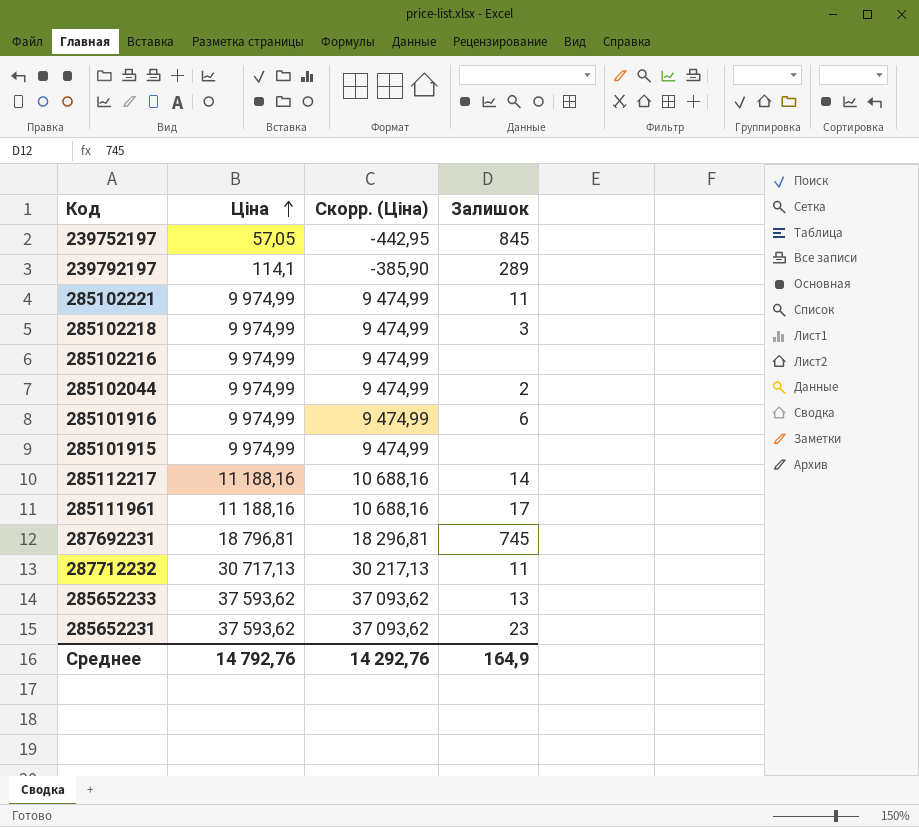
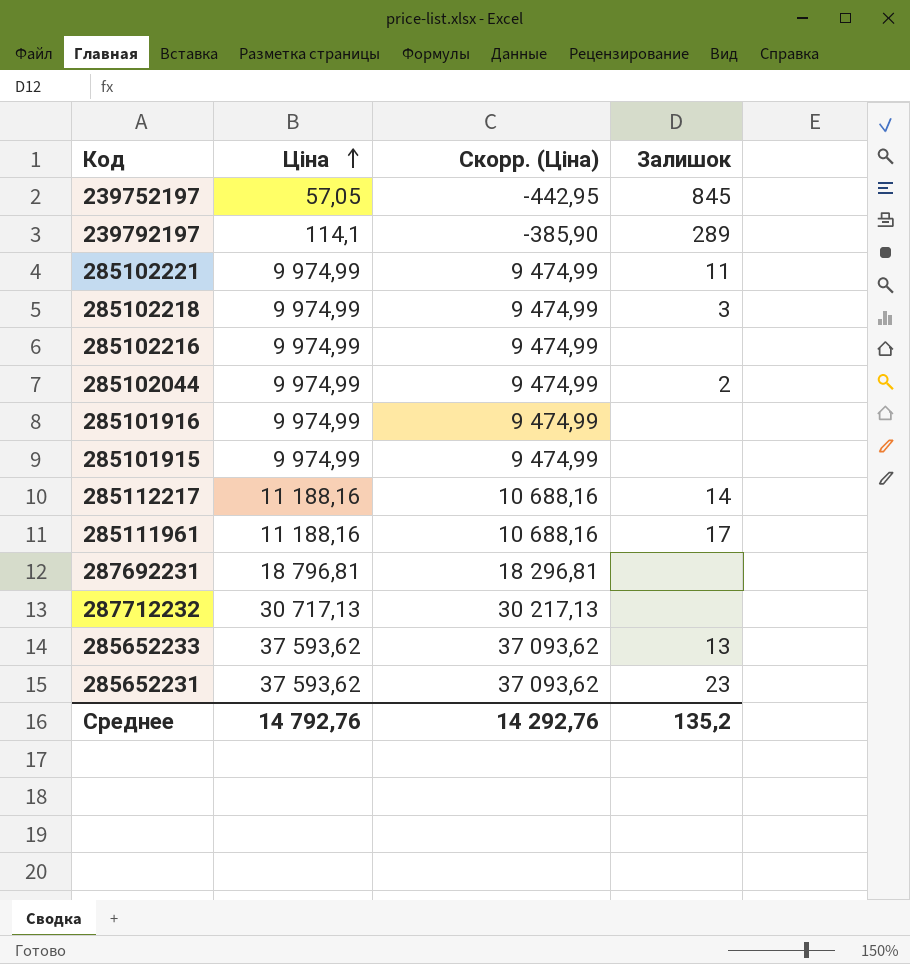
285101916 | Залишок: 6 -> none
287692231 | Залишок: 745 -> none
287712232 | Залишок: 11 -> none
Среднее | Залишок: 164,9 -> 135,2

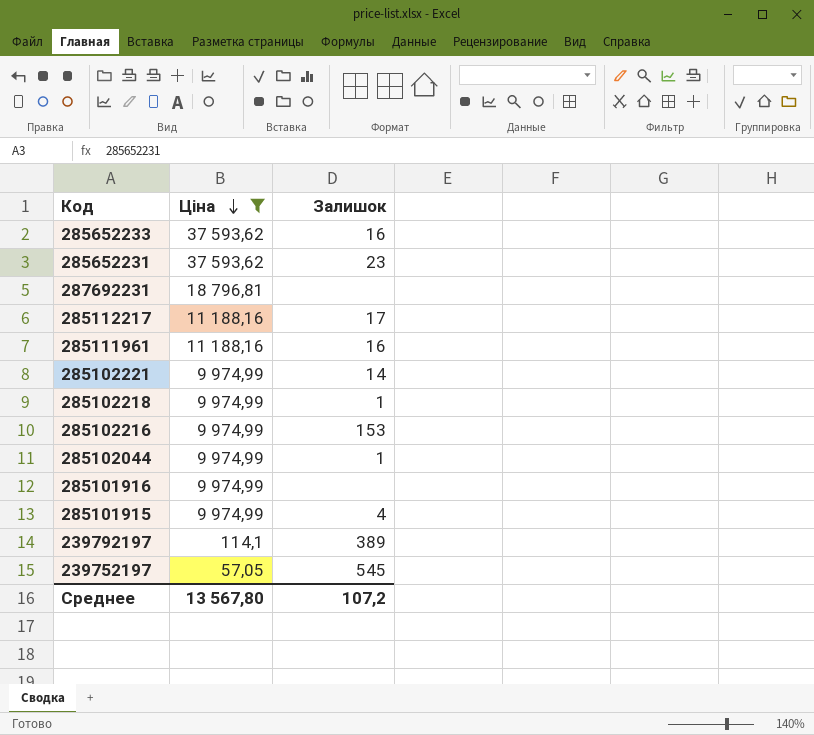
filter: none -> Ціна != 30 717,13
row order: Ціна ascending -> Ціна descending
column Скорр. (Ціна) | formula: [Ціна] - 500 -> none
285652233 | Залишок: 13 -> 16
285112217 | Залишок: 14 -> 17
285111961 | Залишок: 17 -> 16
285102221 | Залишок: 11 -> 14
285102218 | Залишок: 3 -> 1
285102216 | Залишок: none -> 153
285102044 | Залишок: 2 -> 1
285101915 | Залишок: none -> 4
239792197 | Залишок: 289 -> 389
239752197 | Залишок: 845 -> 545
Среднее | Ціна: 14 792,76 -> 13 567,80
Среднее | Залишок: 135,2 -> 107,2

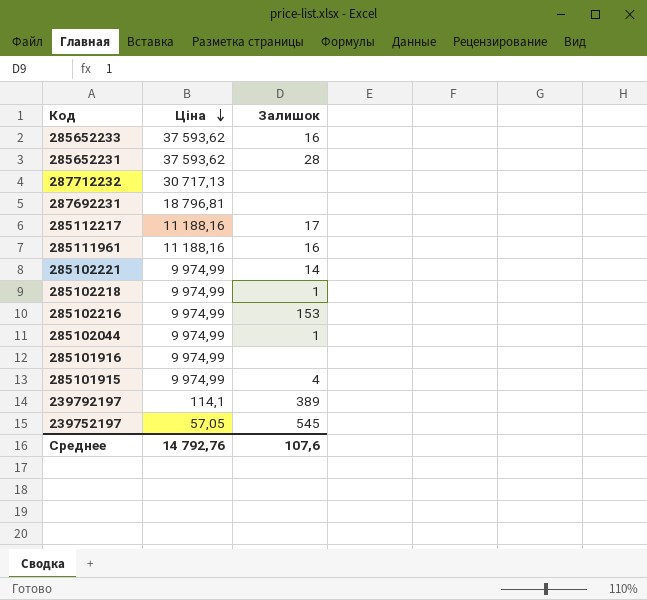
filter: Ціна != 30 717,13 -> none
285652231 | Залишок: 23 -> 28
Среднее | Ціна: 13 567,80 -> 14 792,76
Среднее | Залишок: 107,2 -> 107,6

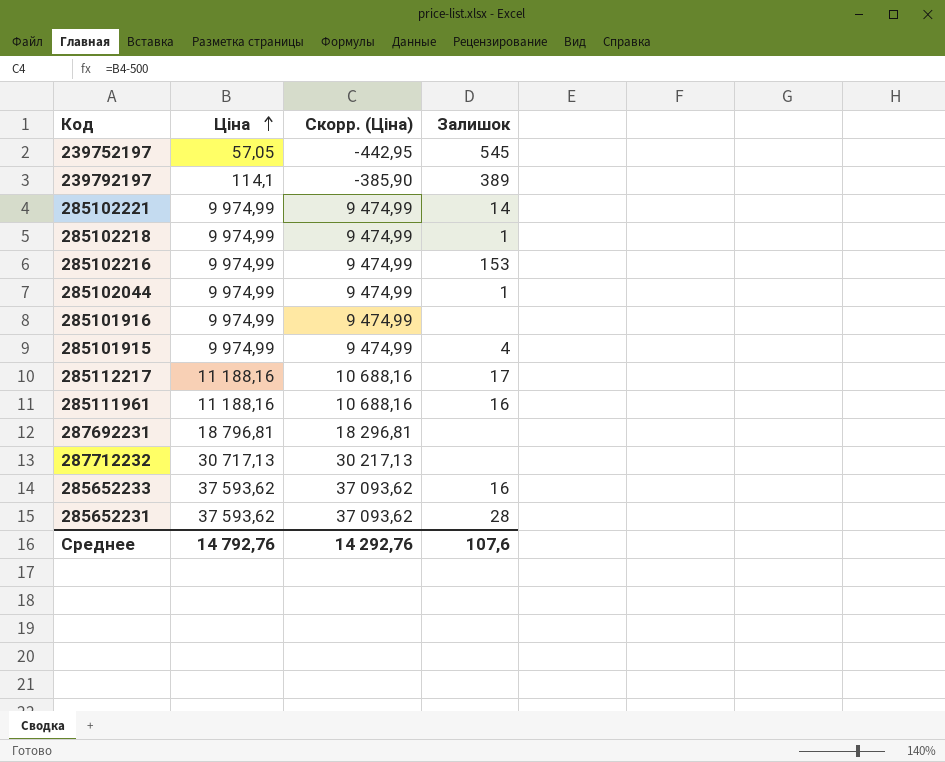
row order: Ціна descending -> Ціна ascending
column Скорр. (Ціна) | formula: none -> [Ціна] - 500

